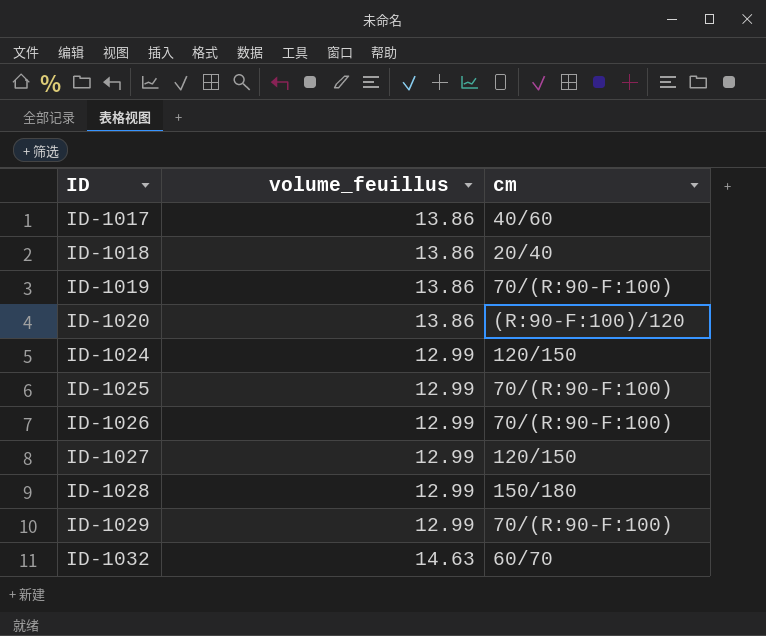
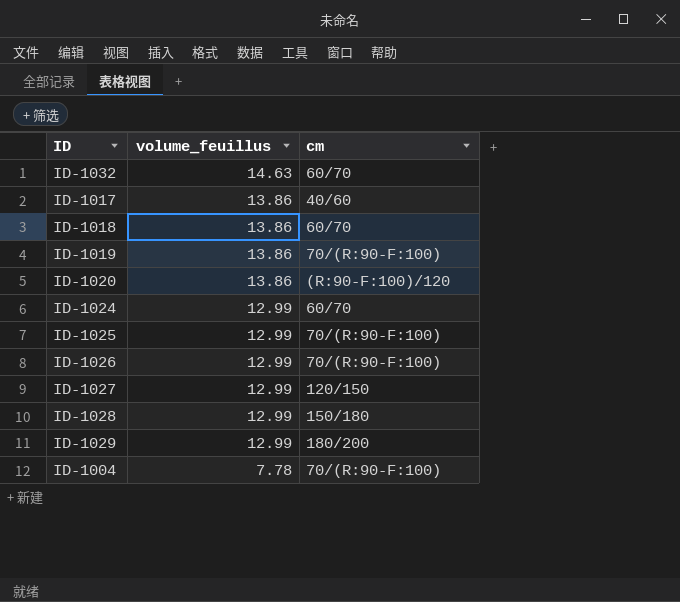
row order: ID ascending -> volume_feuillus descending
ID-1018 | cm: 20/40 -> 60/70
ID-1024 | cm: 120/150 -> 60/70
ID-1029 | cm: 70/(R:90-F:100) -> 180/200
row ID-1004: none -> 7.78 | 70/(R:90-F:100)

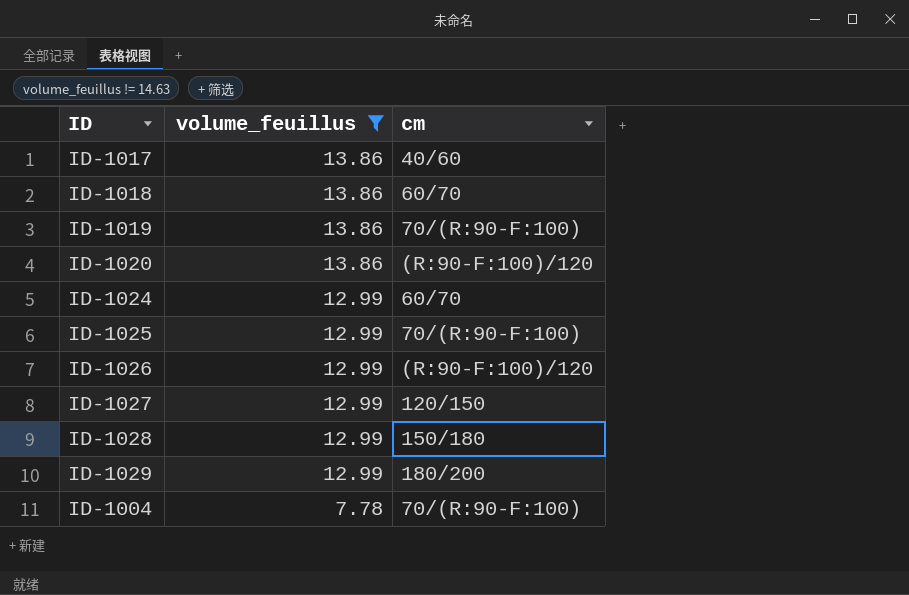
filter: none -> volume_feuillus != 14.63
ID-1026 | cm: 70/(R:90-F:100) -> (R:90-F:100)/120

